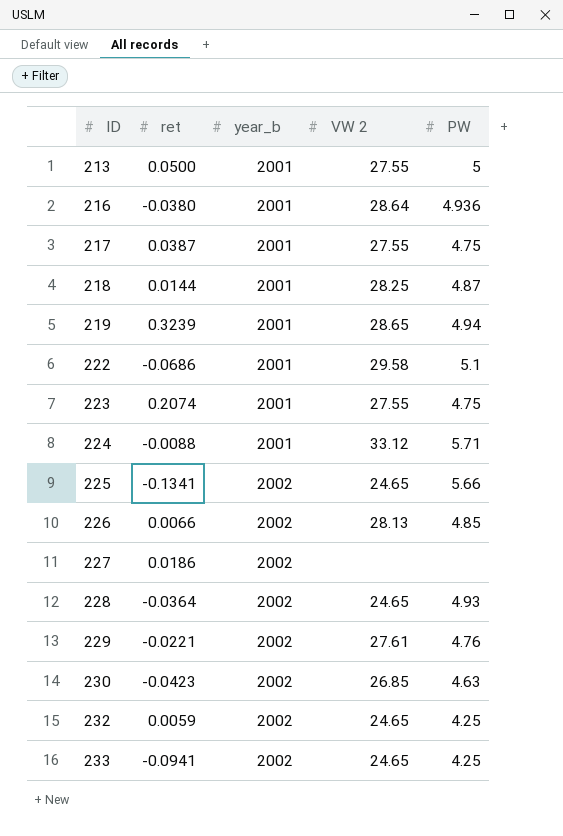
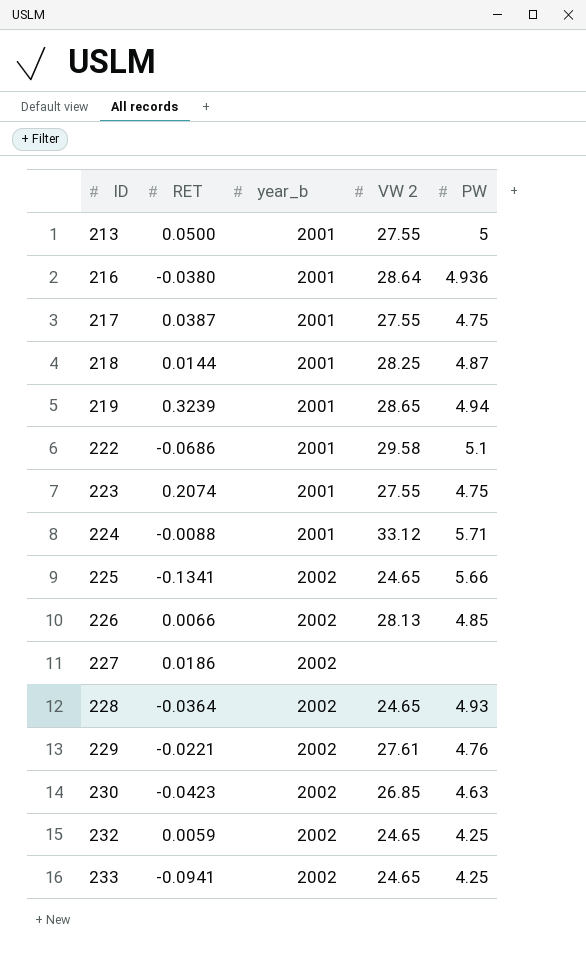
column name: ret -> RET

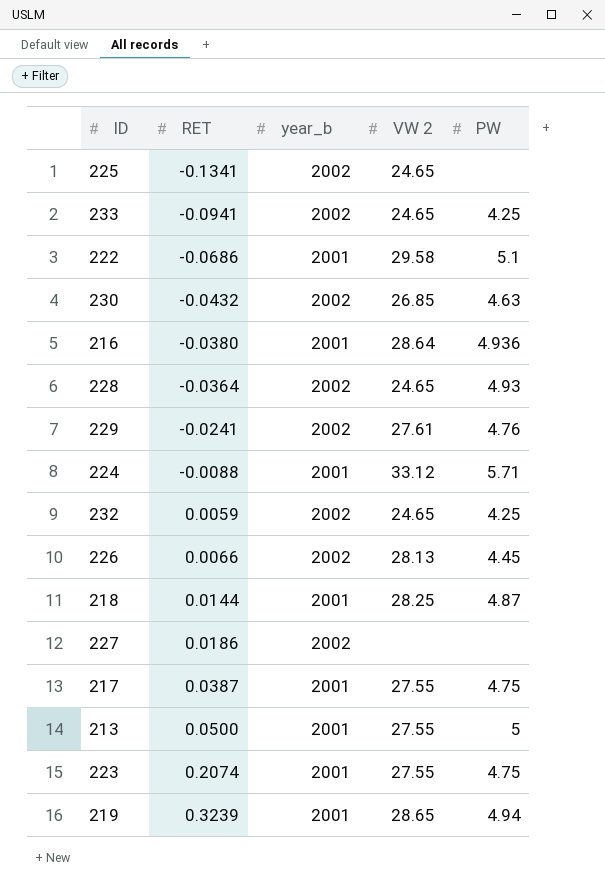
row order: ID ascending -> RET ascending
225 | PW: 5.66 -> none
230 | RET: -0.0423 -> -0.0432
229 | RET: -0.0221 -> -0.0241
226 | PW: 4.85 -> 4.45

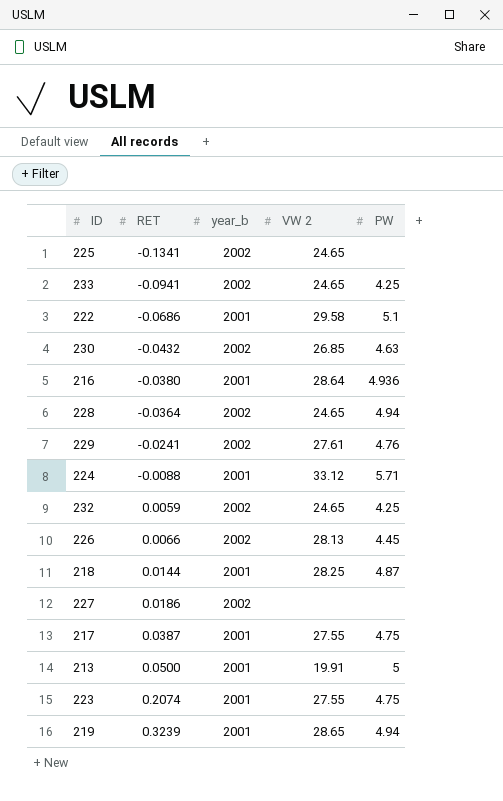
228 | PW: 4.93 -> 4.94
213 | VW 2: 27.55 -> 19.91

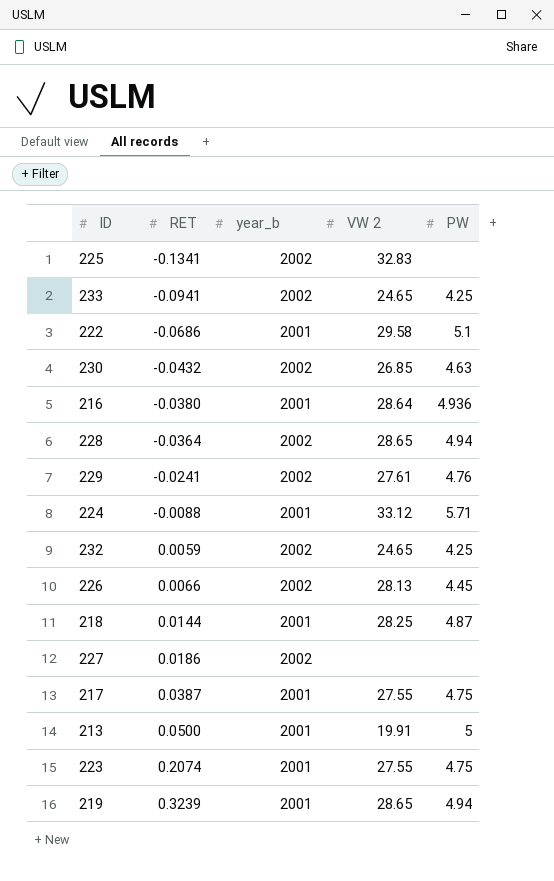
225 | VW 2: 24.65 -> 32.83
228 | VW 2: 24.65 -> 28.65

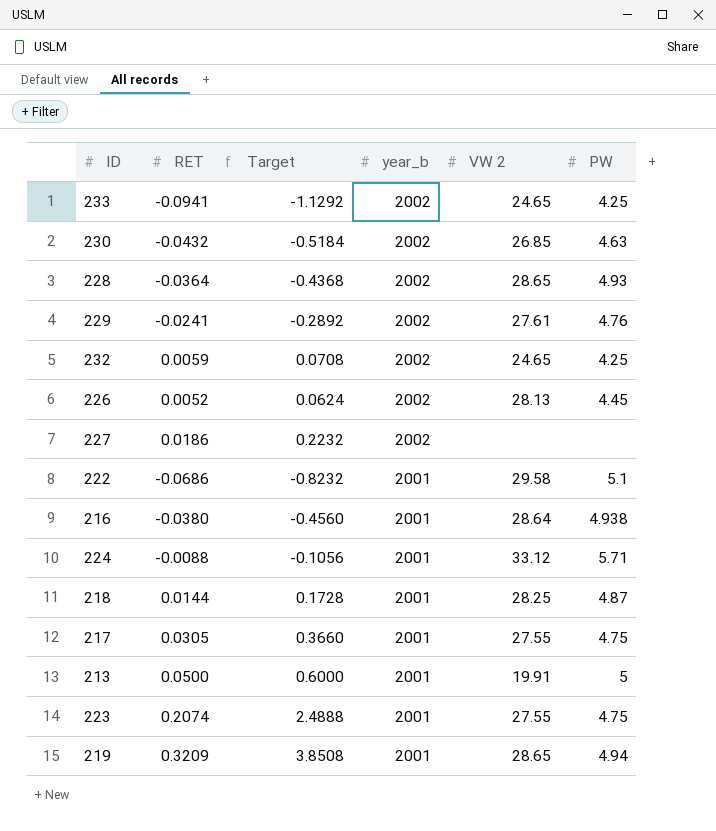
row order: RET ascending -> year_b descending
column Target | formula: none -> [RET] * 12
row 225: -0.1341 | 2002 | 32.83 | none -> none
228 | PW: 4.94 -> 4.93
226 | RET: 0.0066 -> 0.0052
216 | PW: 4.936 -> 4.938
217 | RET: 0.0387 -> 0.0305
219 | RET: 0.3239 -> 0.3209

